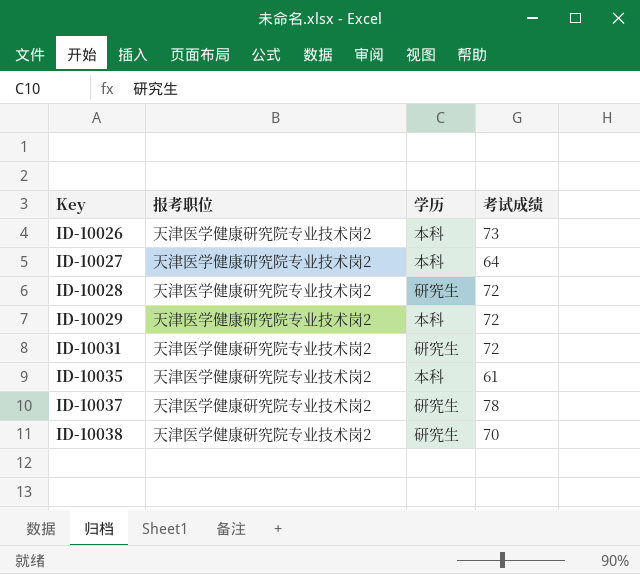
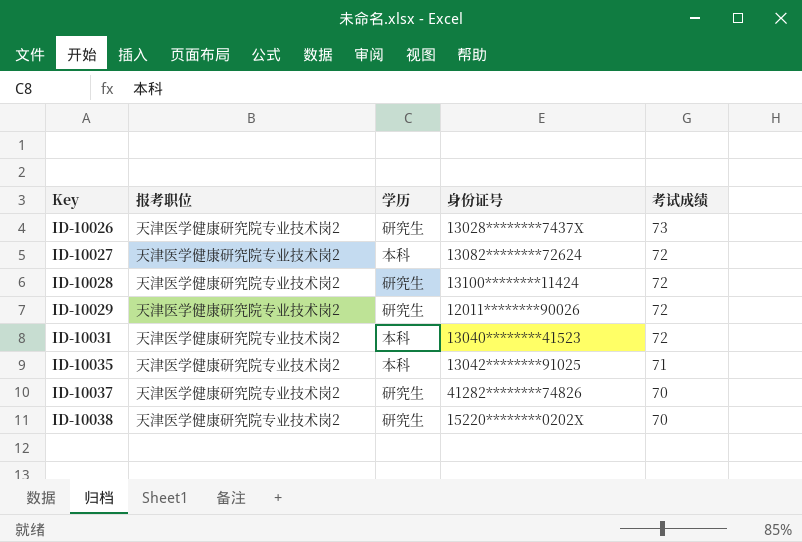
column 身份证号 | position: none -> 4
ID-10026 | 学历: 本科 -> 研究生
ID-10027 | 考试成绩: 64 -> 72
ID-10029 | 学历: 本科 -> 研究生
ID-10031 | 学历: 研究生 -> 本科
ID-10035 | 考试成绩: 61 -> 71
ID-10037 | 考试成绩: 78 -> 70

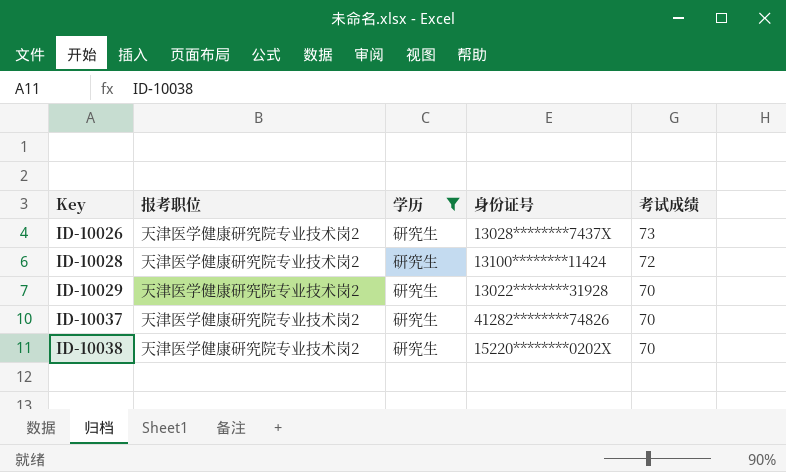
filter: none -> 学历 = 研究生
ID-10029 | 身份证号: 12011********90026 -> 13022********31928
ID-10029 | 考试成绩: 72 -> 70

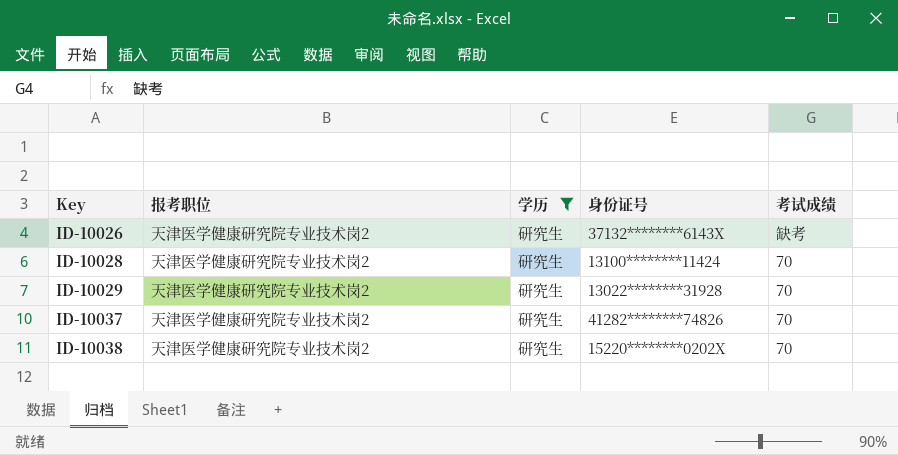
ID-10026 | 身份证号: 13028********7437X -> 37132********6143X
ID-10026 | 考试成绩: 73 -> 缺考
ID-10028 | 考试成绩: 72 -> 70

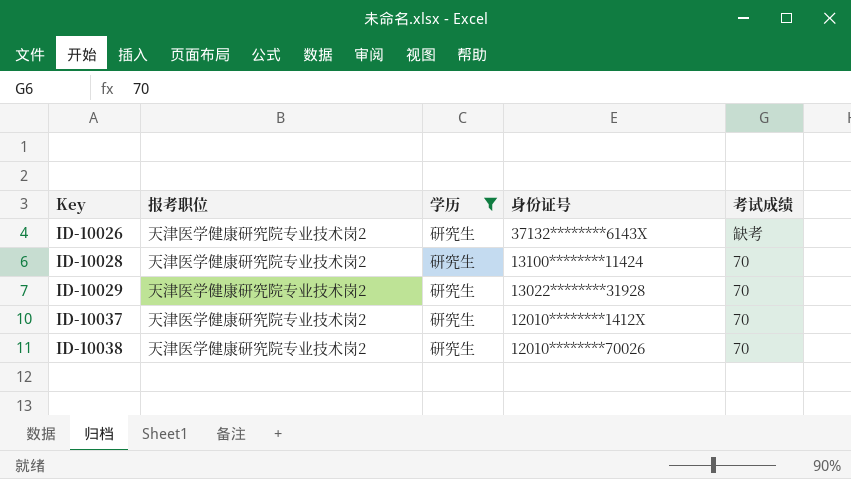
ID-10037 | 身份证号: 41282********74826 -> 12010********1412X
ID-10038 | 身份证号: 15220********0202X -> 12010********70026

